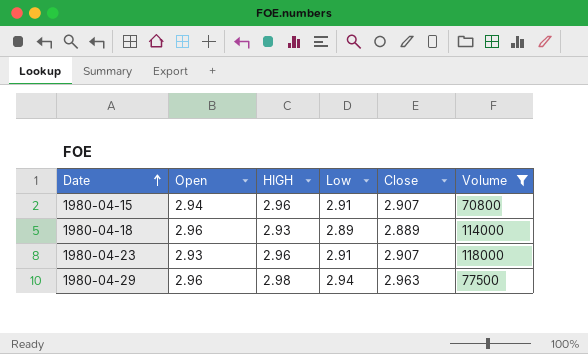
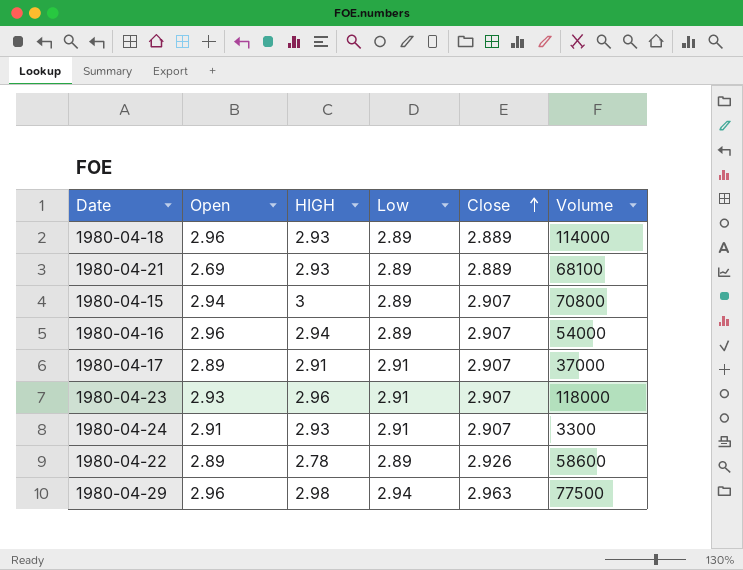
filter: Volume >= 70800 -> none
row order: Date ascending -> Close ascending
1980-04-15 | HIGH: 2.96 -> 3
1980-04-15 | Low: 2.91 -> 2.89

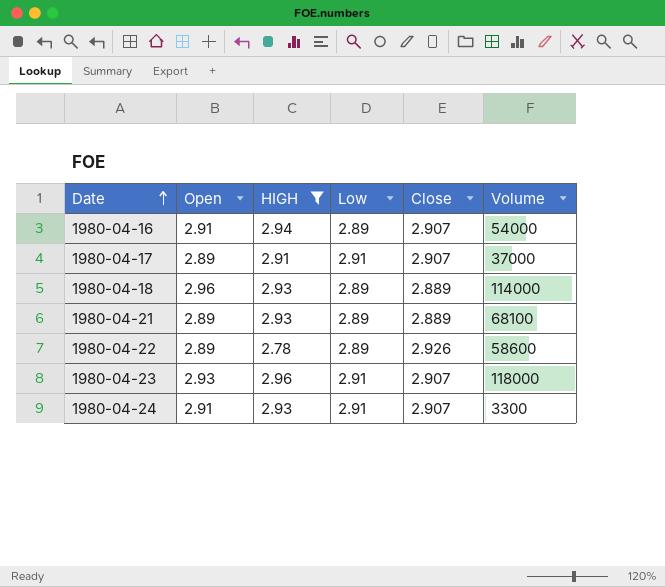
filter: none -> HIGH <= 2.96
row order: Close ascending -> Date ascending
1980-04-16 | Open: 2.96 -> 2.91
1980-04-21 | Open: 2.69 -> 2.89

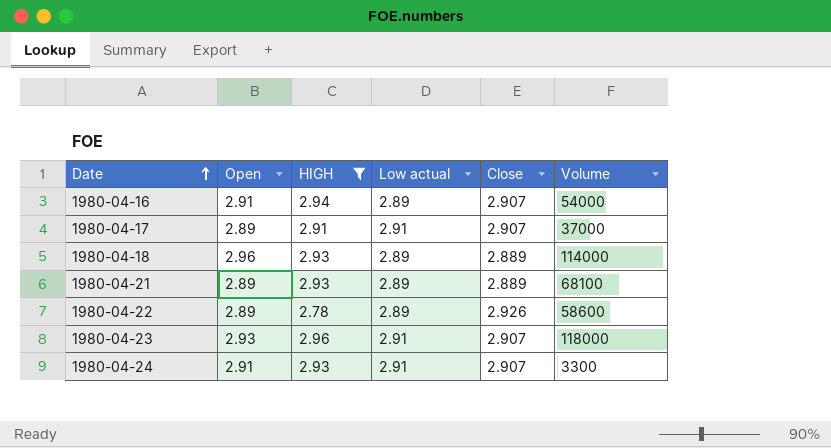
column name: Low -> Low actual

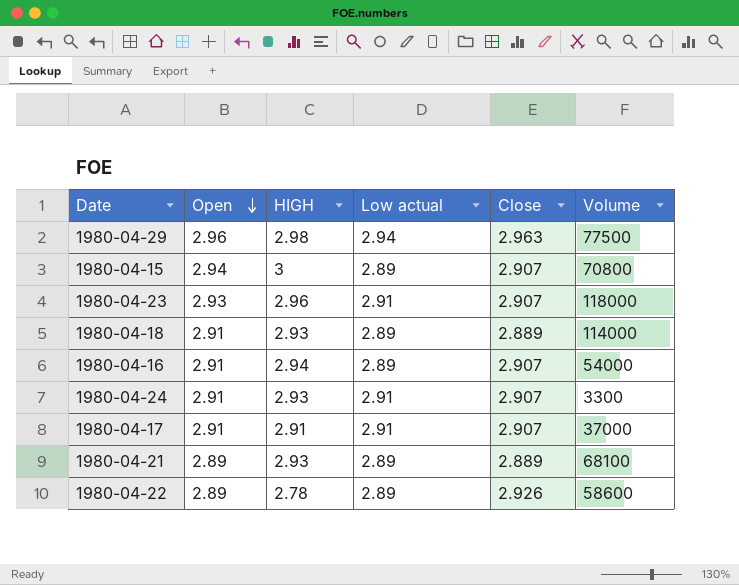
filter: HIGH <= 2.96 -> none
row order: Date ascending -> Open descending
1980-04-18 | Open: 2.96 -> 2.91
1980-04-17 | Open: 2.89 -> 2.91

